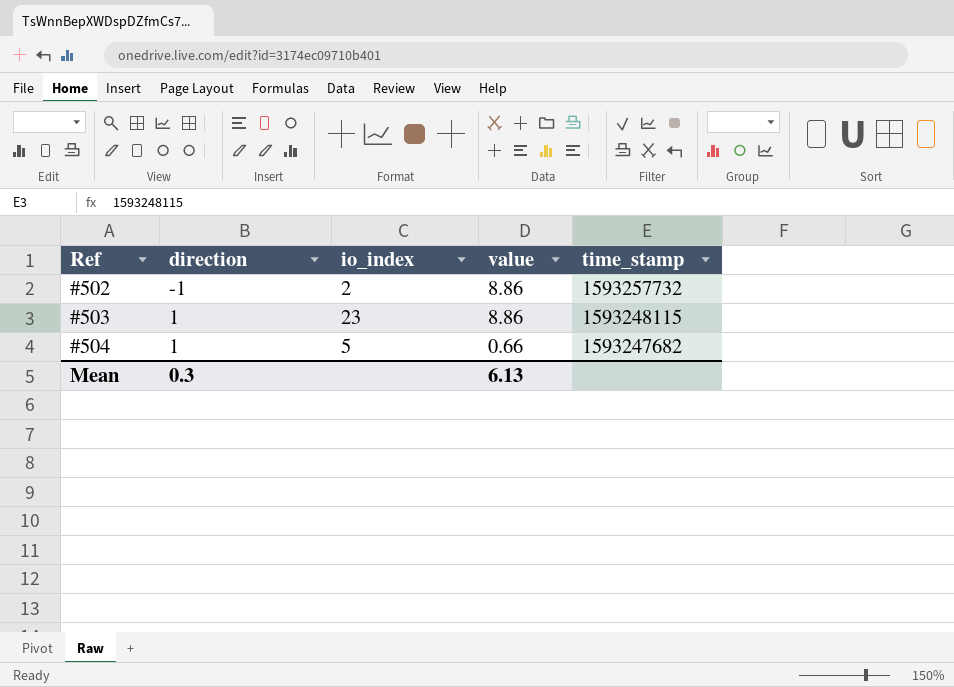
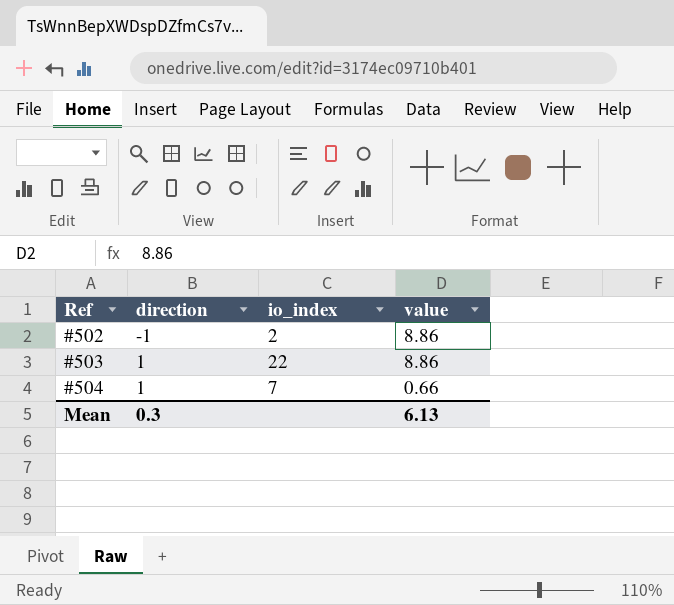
column time_stamp | position: 5 -> none
#503 | io_index: 23 -> 22
#504 | io_index: 5 -> 7

